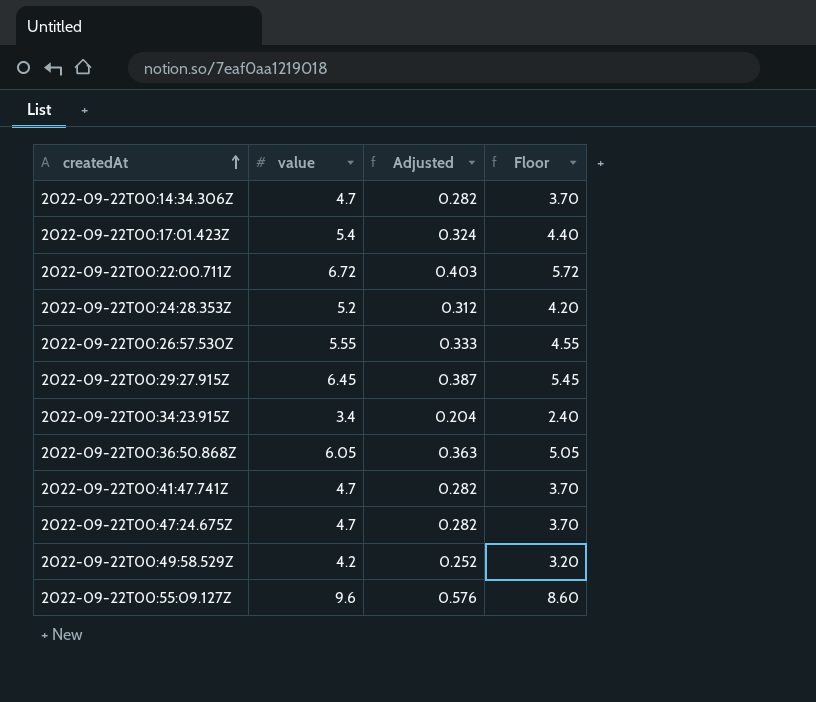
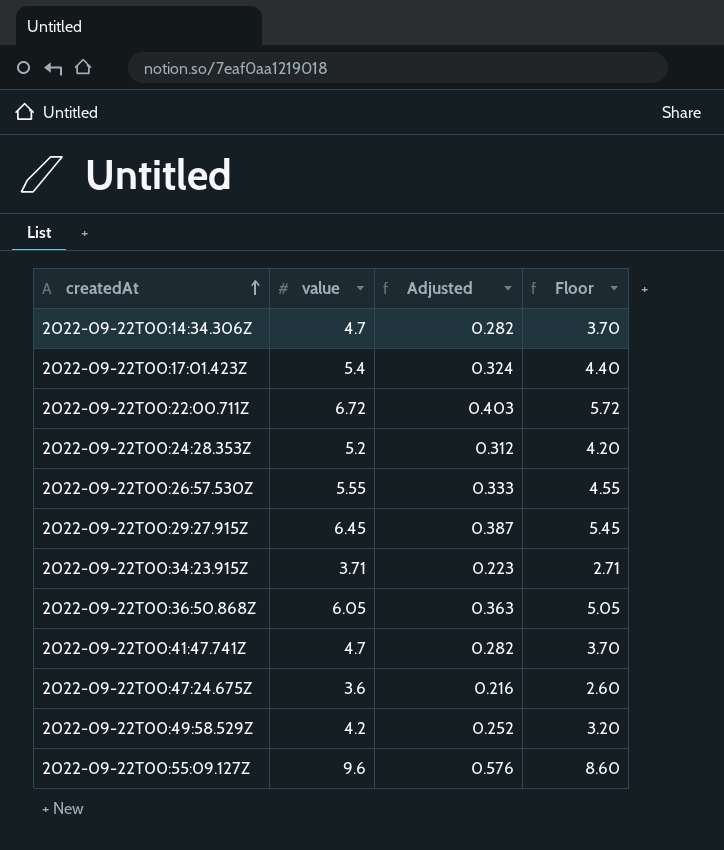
2022-09-22T00:34:23.915Z | value: 3.4 -> 3.71
2022-09-22T00:34:23.915Z | Adjusted: 0.204 -> 0.223
2022-09-22T00:34:23.915Z | Floor: 2.40 -> 2.71
2022-09-22T00:47:24.675Z | value: 4.7 -> 3.6
2022-09-22T00:47:24.675Z | Adjusted: 0.282 -> 0.216
2022-09-22T00:47:24.675Z | Floor: 3.70 -> 2.60

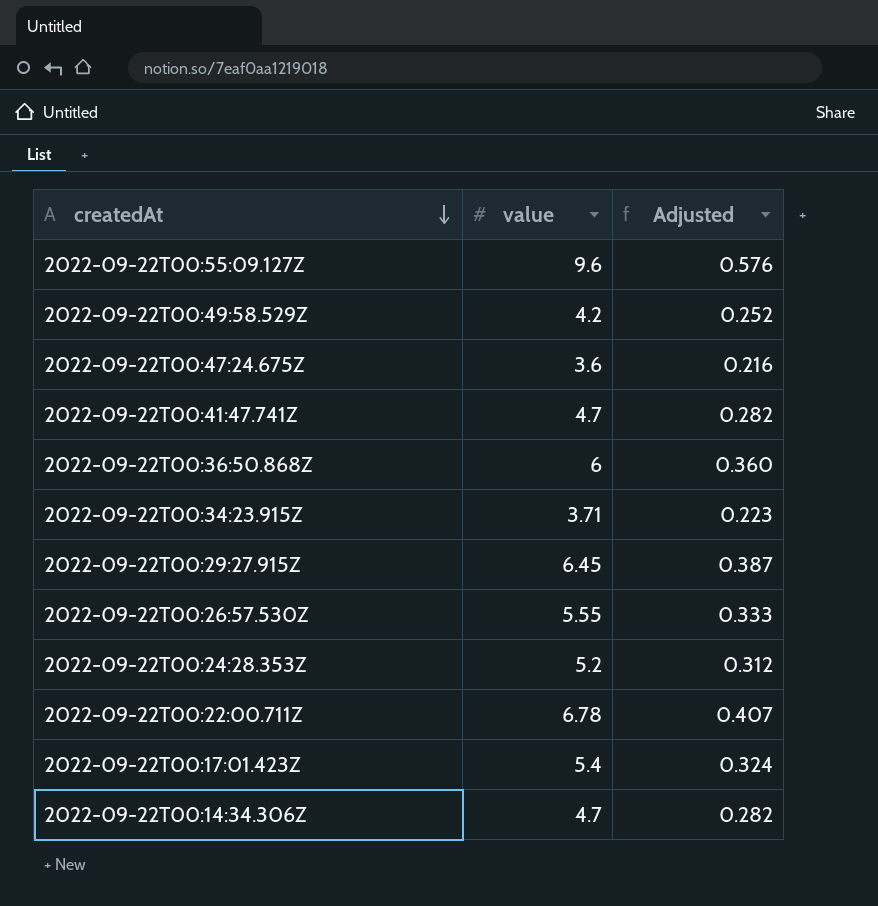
row order: createdAt ascending -> createdAt descending
column Floor | formula: [value] - 1 -> none
2022-09-22T00:36:50.868Z | value: 6.05 -> 6
2022-09-22T00:36:50.868Z | Adjusted: 0.363 -> 0.360
2022-09-22T00:22:00.711Z | value: 6.72 -> 6.78
2022-09-22T00:22:00.711Z | Adjusted: 0.403 -> 0.407

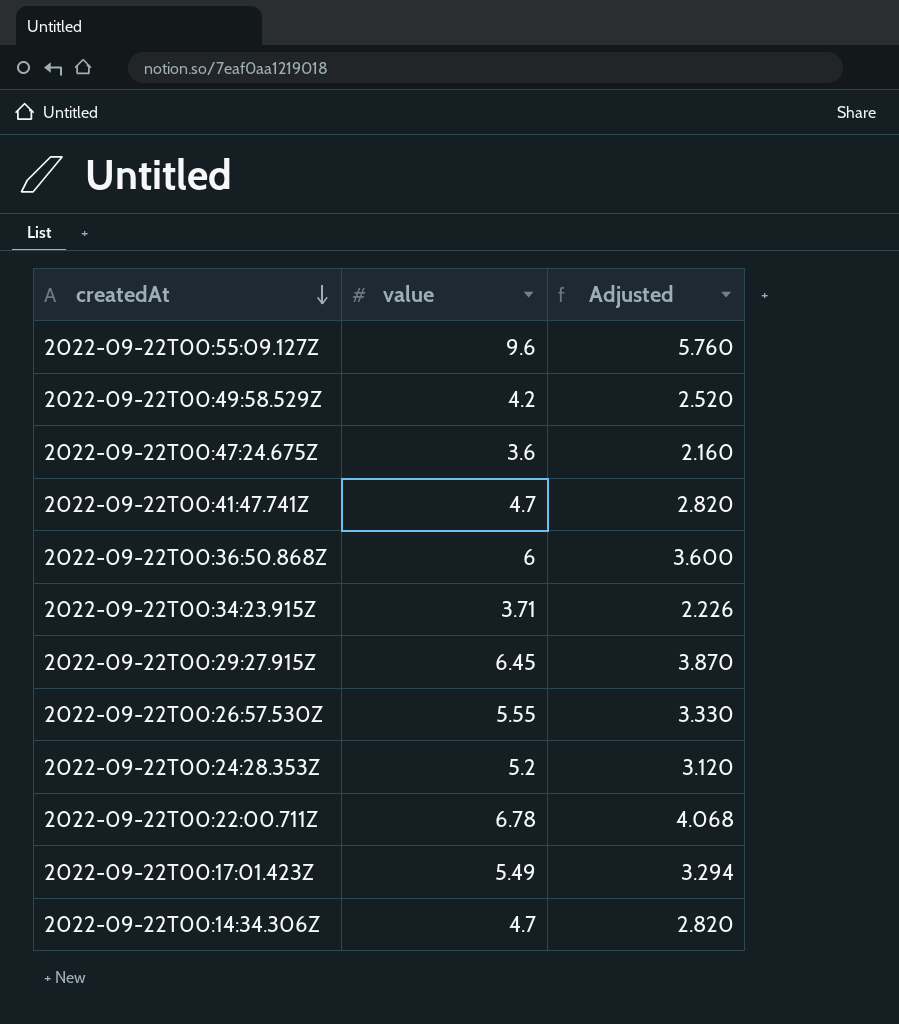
column Adjusted | formula: [value] * 0.06 -> [value] * 0.6
2022-09-22T00:17:01.423Z | value: 5.4 -> 5.49

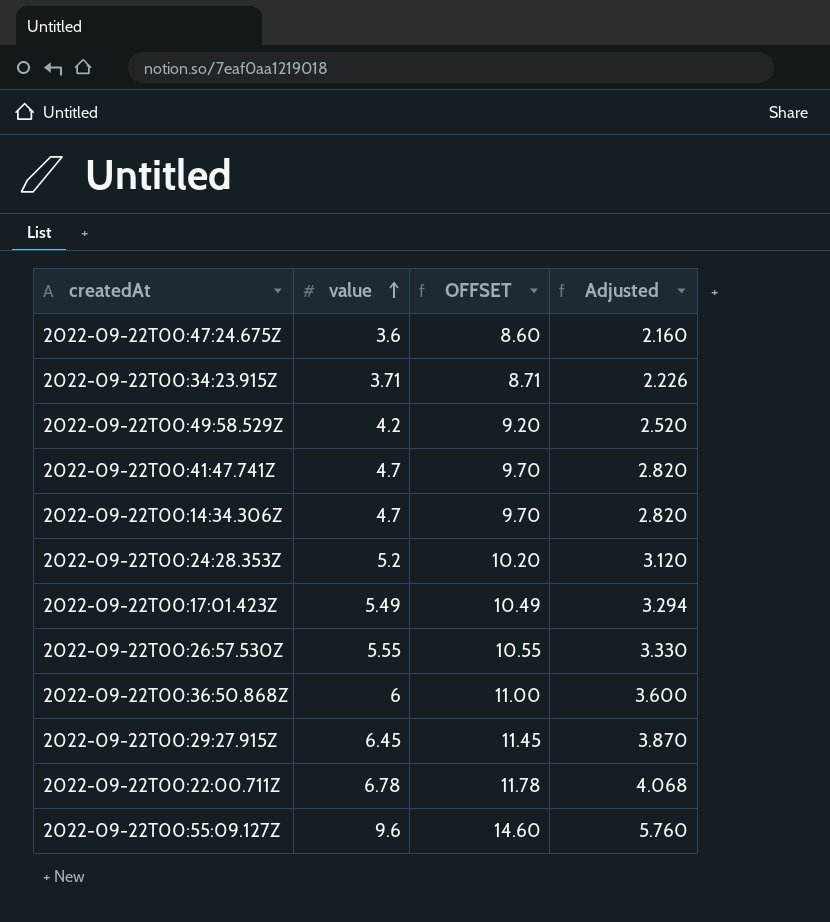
row order: createdAt descending -> value ascending
column OFFSET | formula: none -> [value] + 5

